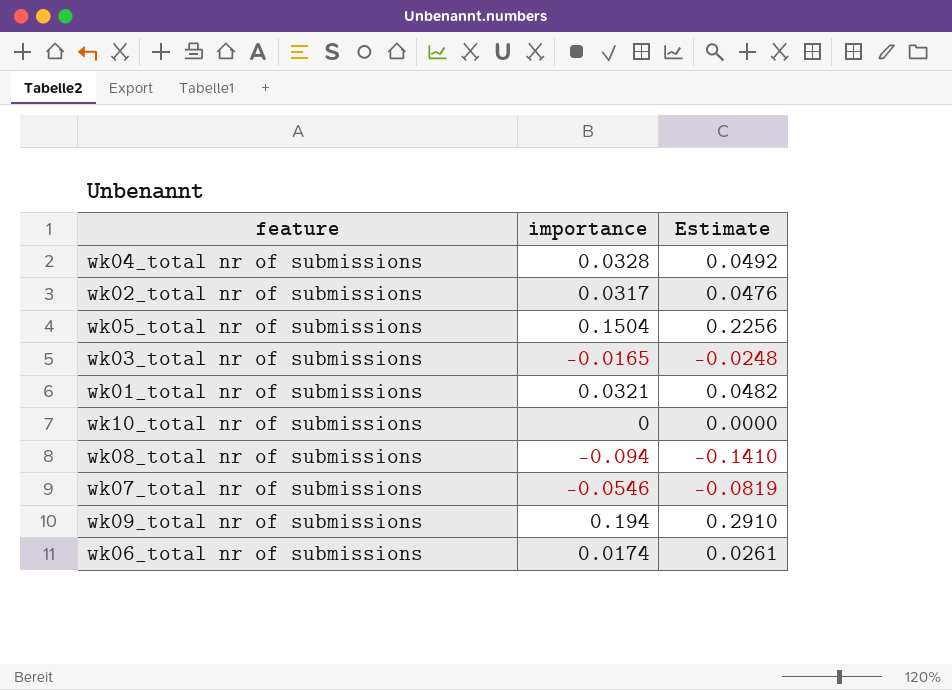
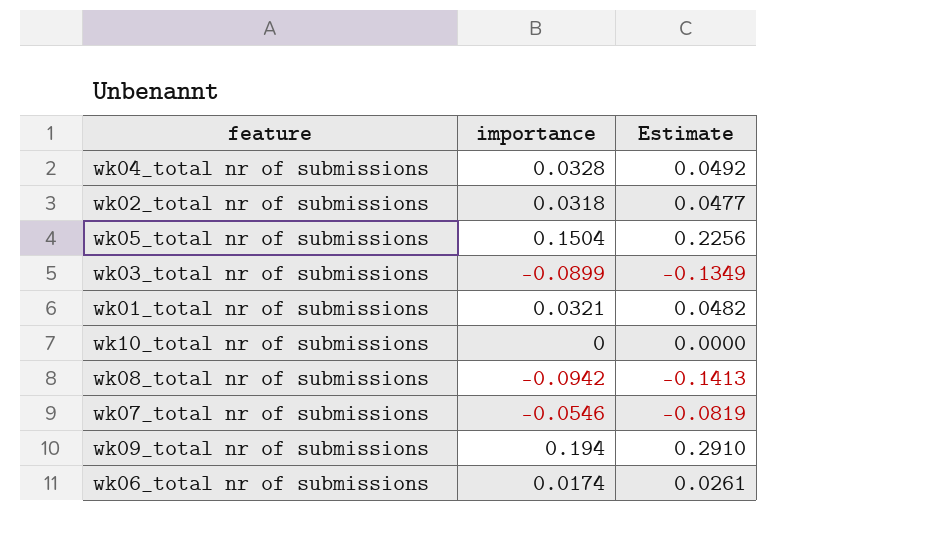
wk02_total nr of submissions | importance: 0.0317 -> 0.0318
wk02_total nr of submissions | Estimate: 0.0476 -> 0.0477
wk03_total nr of submissions | importance: -0.0165 -> -0.0899
wk03_total nr of submissions | Estimate: -0.0248 -> -0.1349
wk08_total nr of submissions | importance: -0.094 -> -0.0942
wk08_total nr of submissions | Estimate: -0.1410 -> -0.1413

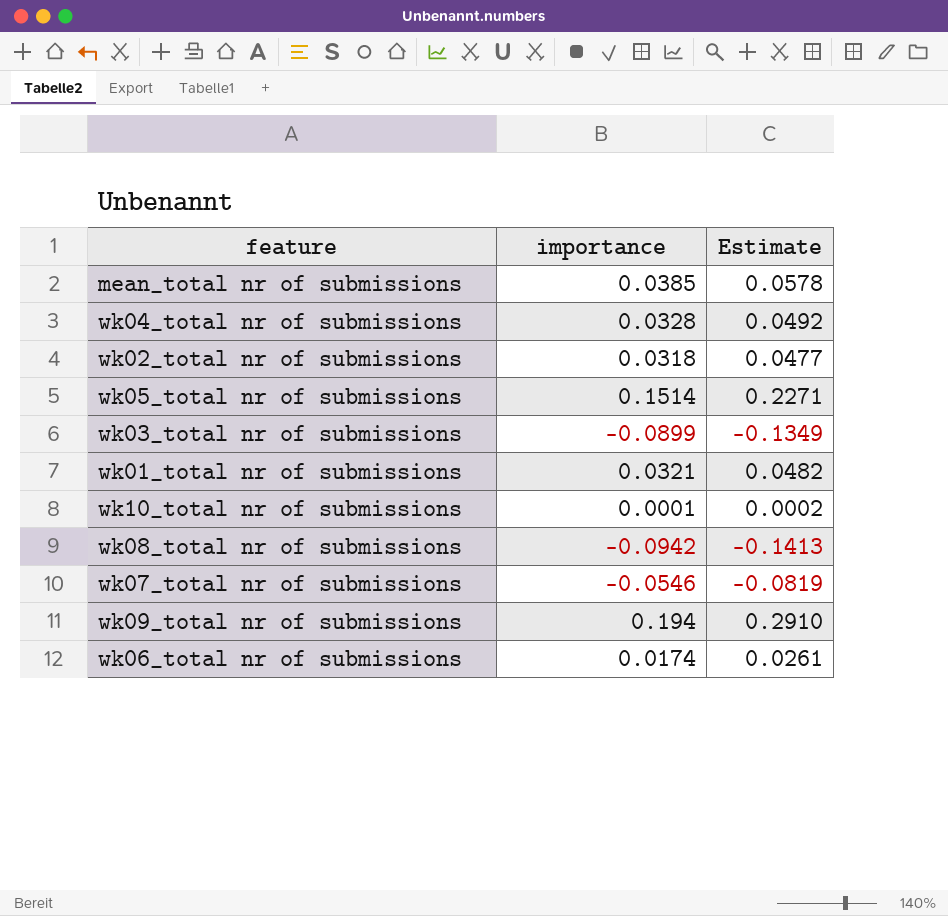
row mean_total nr of submissions: none -> 0.0385 | 0.0578
wk05_total nr of submissions | importance: 0.1504 -> 0.1514
wk05_total nr of submissions | Estimate: 0.2256 -> 0.2271
wk10_total nr of submissions | importance: 0 -> 0.0001
wk10_total nr of submissions | Estimate: 0.0000 -> 0.0002

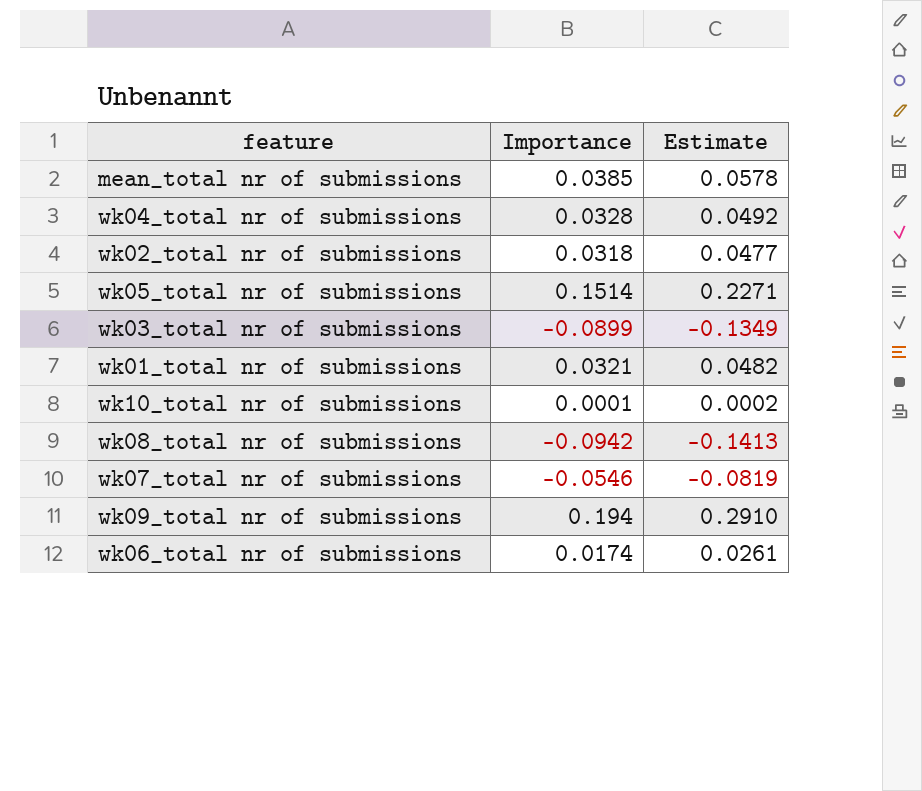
column name: importance -> Importance

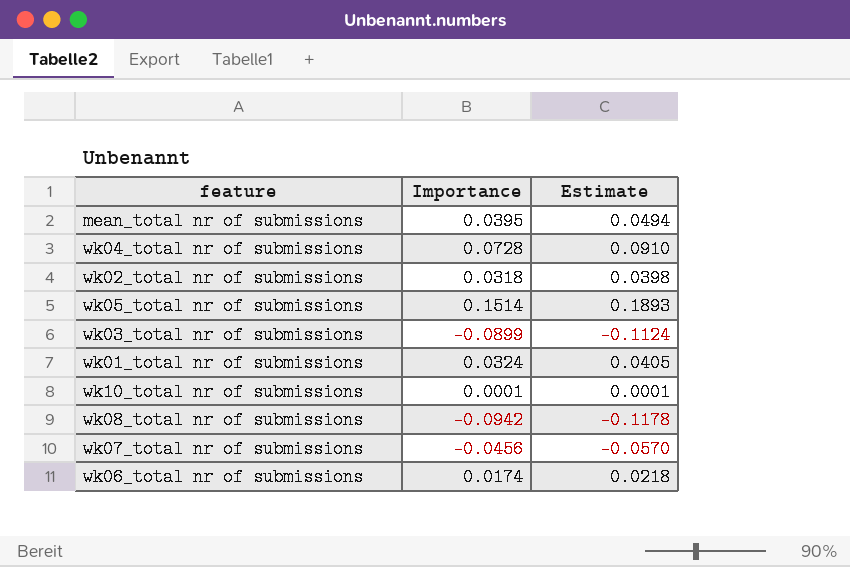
column Estimate | formula: [Importance] * 1.5 -> [Importance] * 1.25
row wk09_total nr of submissions: 0.194 | 0.2910 -> none
mean_total nr of submissions | Importance: 0.0385 -> 0.0395
wk04_total nr of submissions | Importance: 0.0328 -> 0.0728
wk01_total nr of submissions | Importance: 0.0321 -> 0.0324
wk07_total nr of submissions | Importance: -0.0546 -> -0.0456

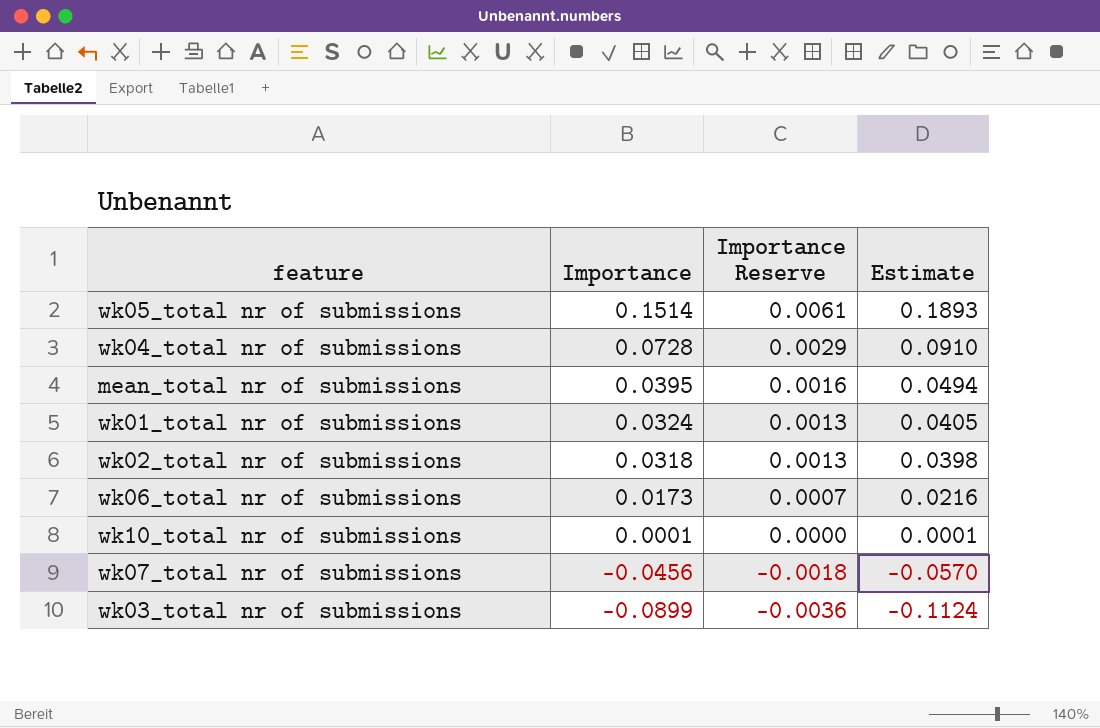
row order: none -> Importance descending
column Importance Reserve | formula: none -> [Importance] * 0.04
row wk08_total nr of submissions: -0.0942 | -0.1178 -> none
wk06_total nr of submissions | Importance: 0.0174 -> 0.0173
wk06_total nr of submissions | Estimate: 0.0218 -> 0.0216

